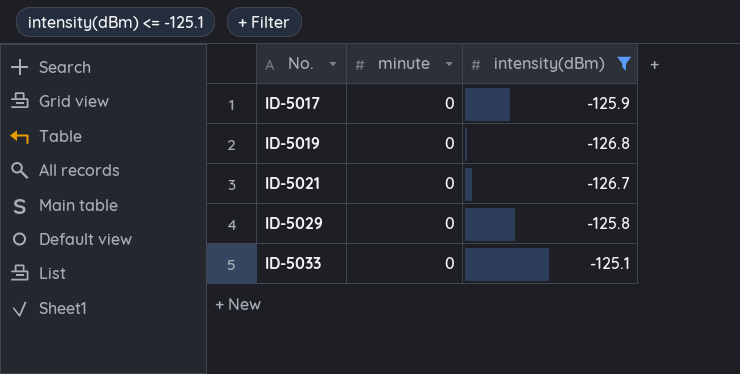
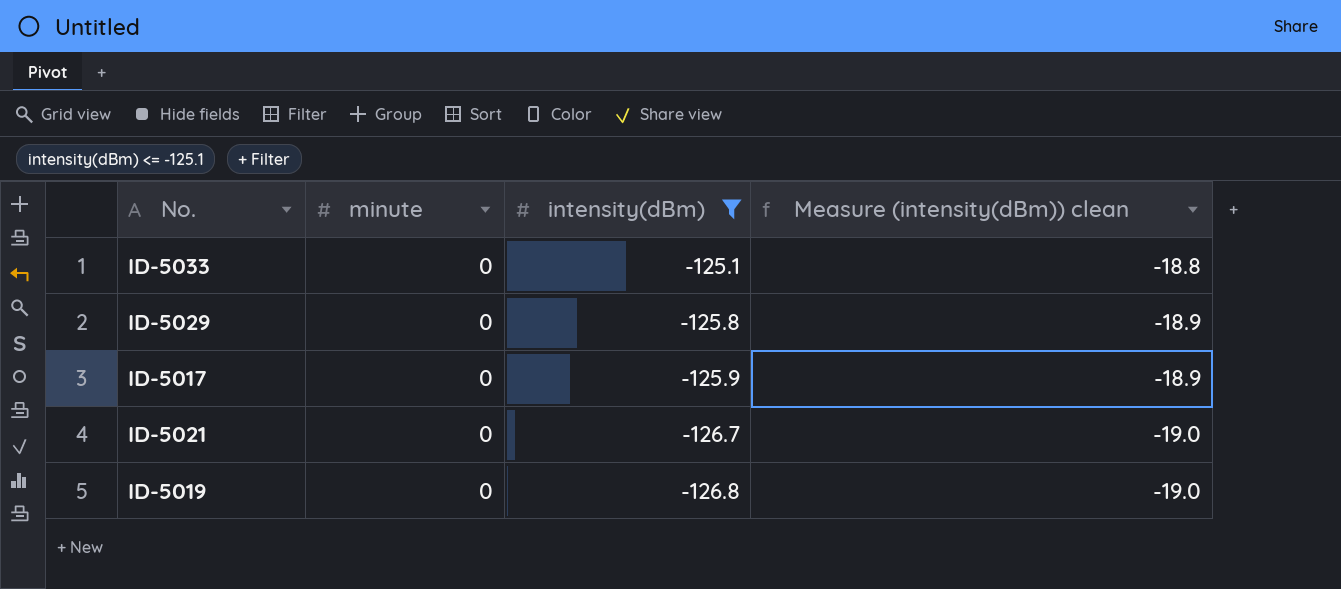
row order: No. ascending -> intensity(dBm) descending
column Measure (intensity(dBm)) clean | formula: none -> [intensity(dBm)] * 0.15

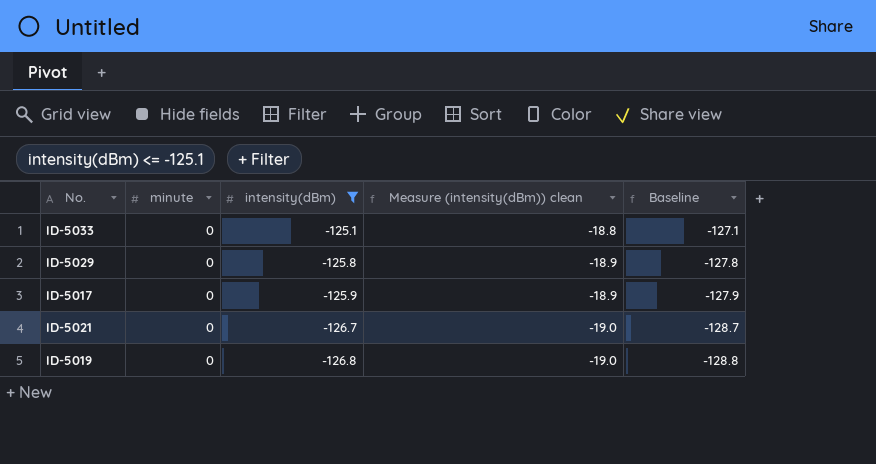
column Baseline | formula: none -> [intensity(dBm)] - 2

